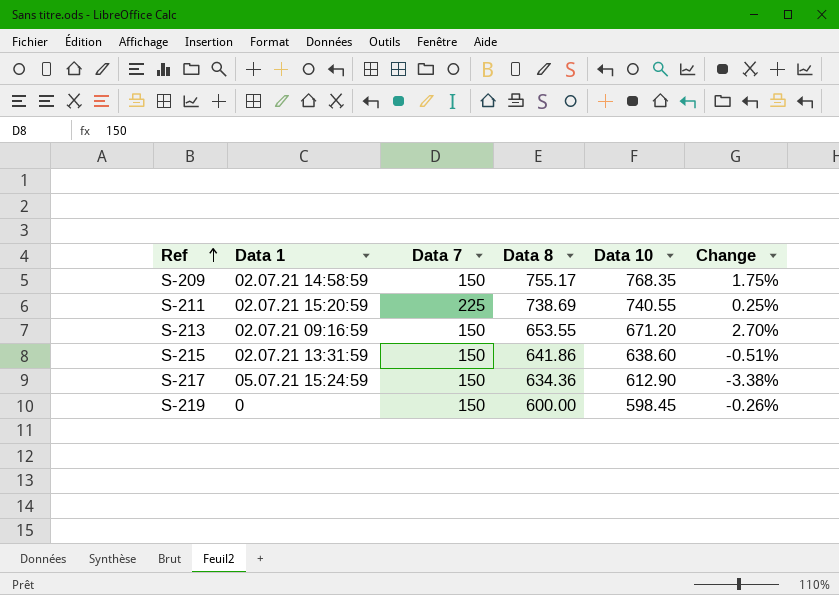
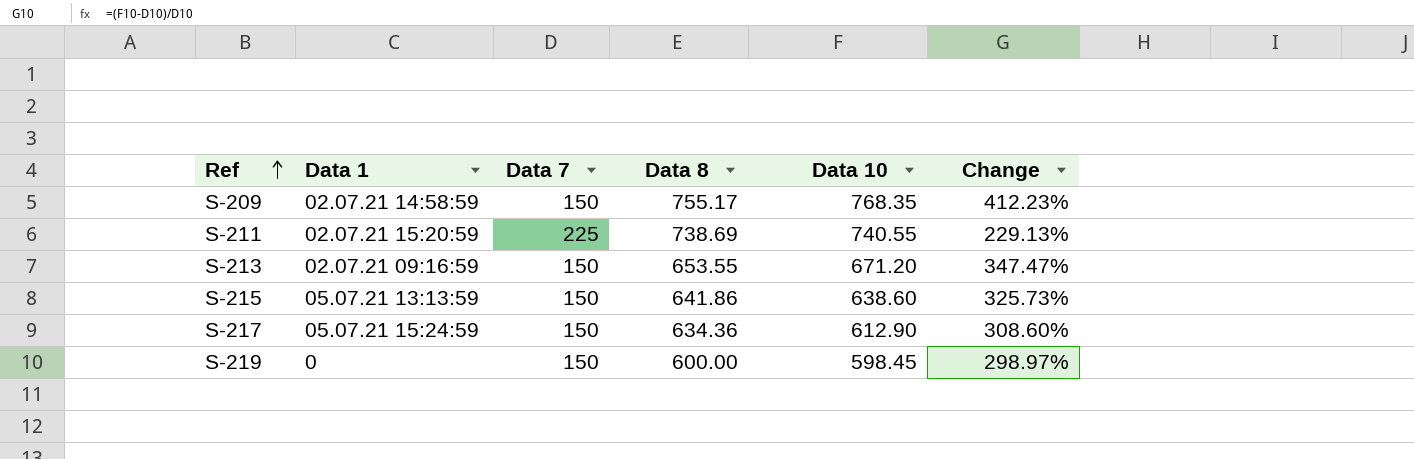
column Change | formula: ([Data 10] - [Data 8]) / [Data 8] -> ([Data 10] - [Data 7]) / [Data 7]
S-215 | Data 1: 02.07.21 13:31:59 -> 05.07.21 13:13:59

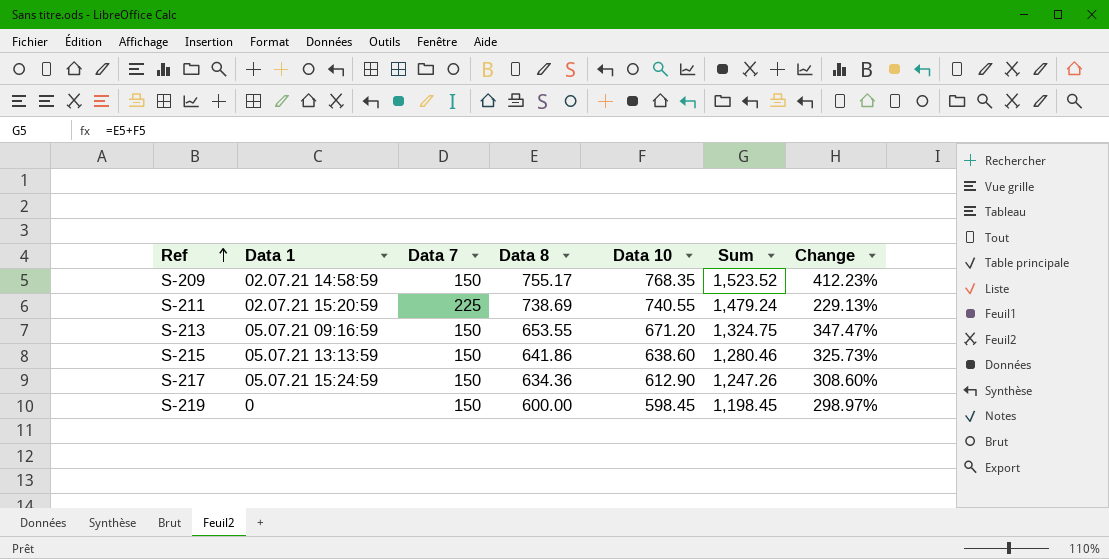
column Sum | formula: none -> [Data 8] + [Data 10]
S-213 | Data 1: 02.07.21 09:16:59 -> 05.07.21 09:16:59

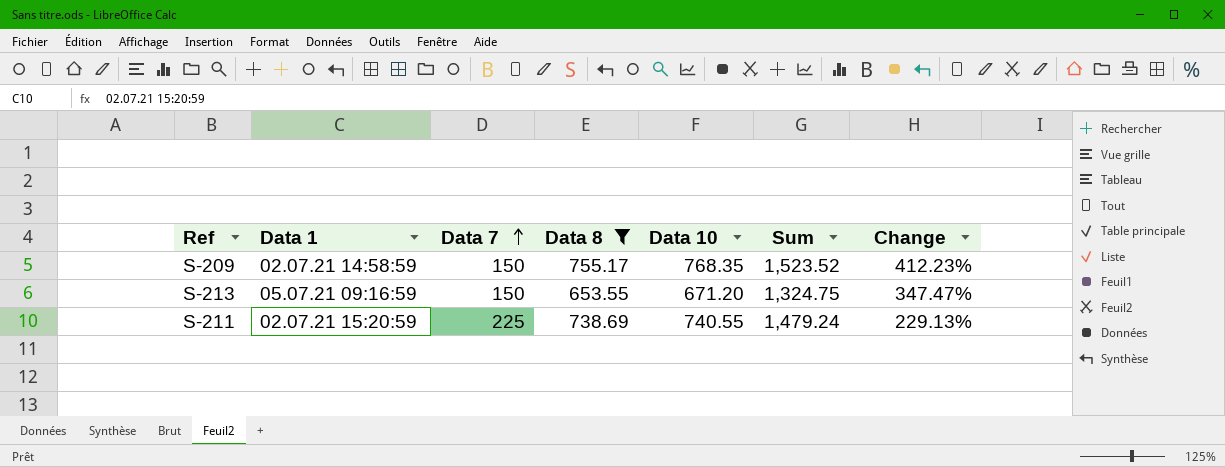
filter: none -> Data 8 >= 653.55
row order: Ref ascending -> Data 7 ascending

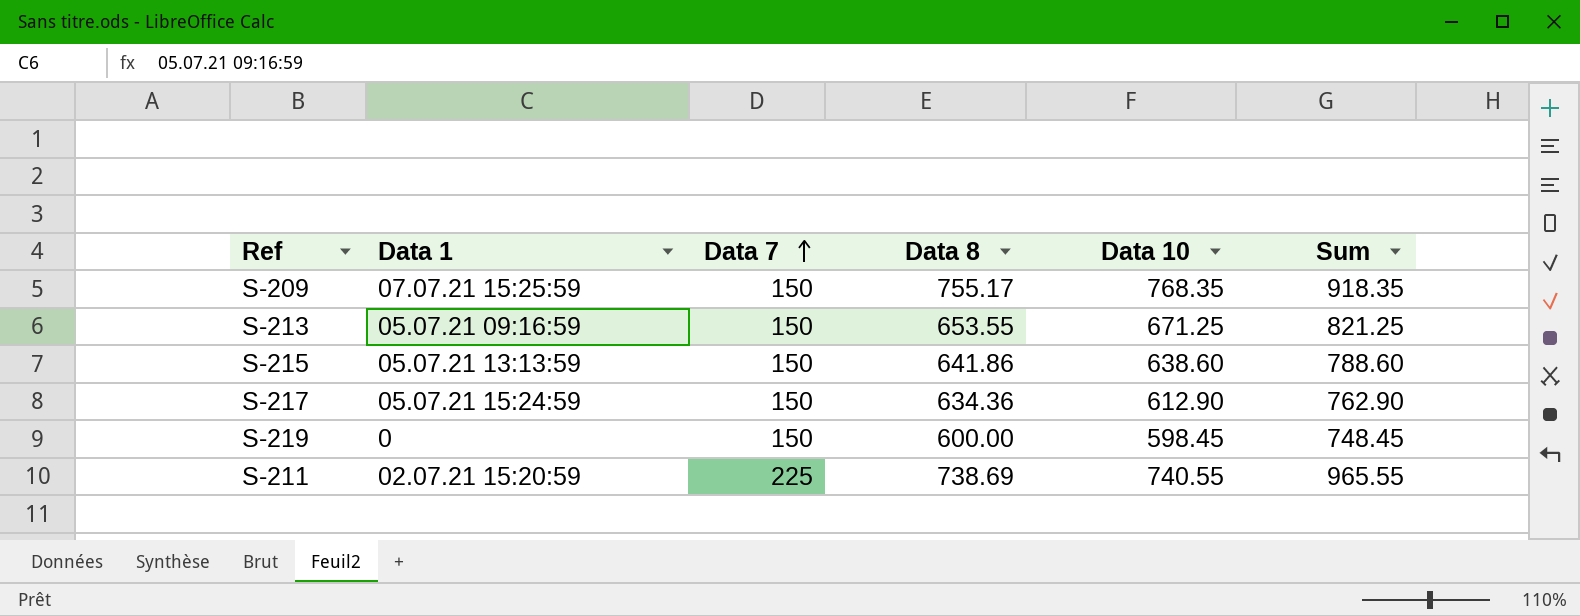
filter: Data 8 >= 653.55 -> none
column Change | formula: ([Data 10] - [Data 7]) / [Data 7] -> none
column Sum | formula: [Data 8] + [Data 10] -> [Data 7] + [Data 10]
S-209 | Data 1: 02.07.21 14:58:59 -> 07.07.21 15:25:59
S-213 | Data 10: 671.20 -> 671.25

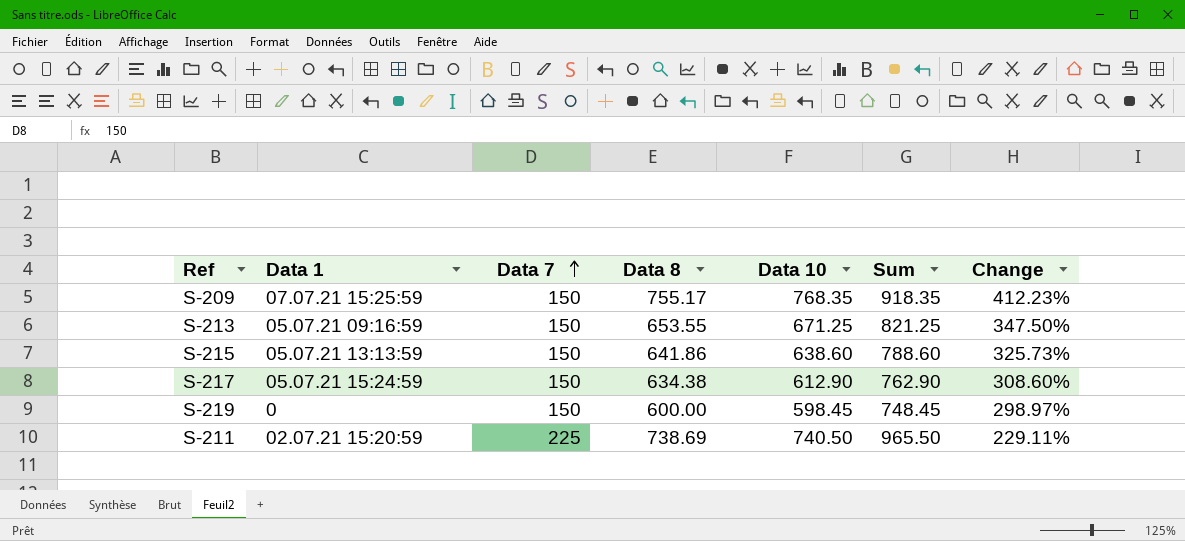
column Change | formula: none -> ([Data 10] - [Data 7]) / [Data 7]
S-217 | Data 8: 634.36 -> 634.38
S-211 | Data 10: 740.55 -> 740.50
S-211 | Sum: 965.55 -> 965.50

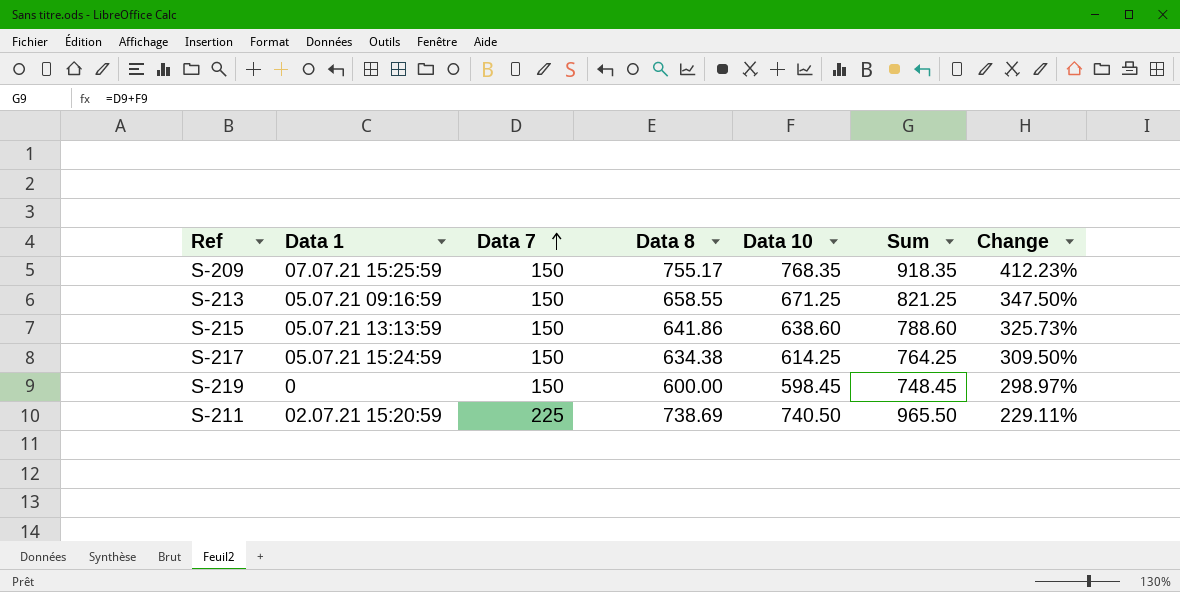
S-213 | Data 8: 653.55 -> 658.55
S-217 | Data 10: 612.90 -> 614.25
S-217 | Sum: 762.90 -> 764.25
S-217 | Change: 308.60% -> 309.50%

